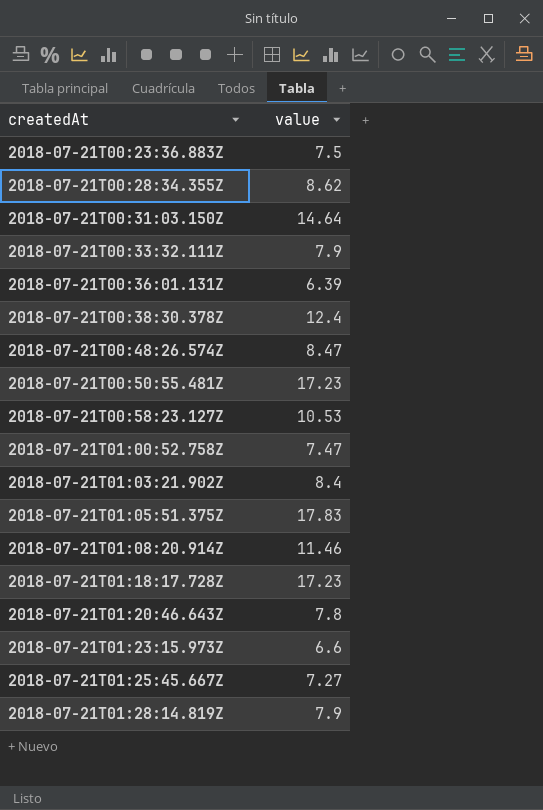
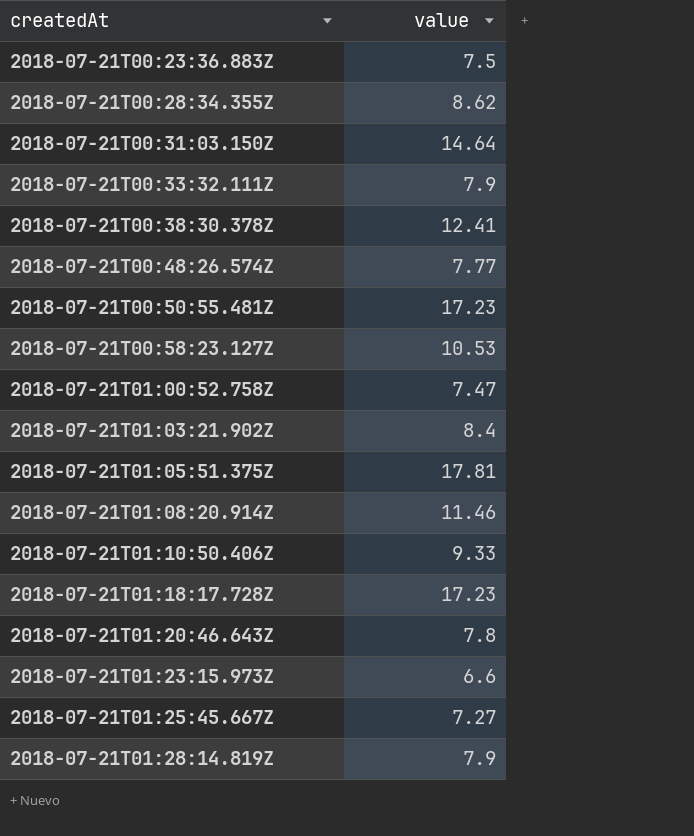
row 2018-07-21T00:36:01.131Z: 6.39 -> none
2018-07-21T00:38:30.378Z | value: 12.4 -> 12.41
2018-07-21T00:48:26.574Z | value: 8.47 -> 7.77
2018-07-21T01:05:51.375Z | value: 17.83 -> 17.81
row 2018-07-21T01:10:50.406Z: none -> 9.33

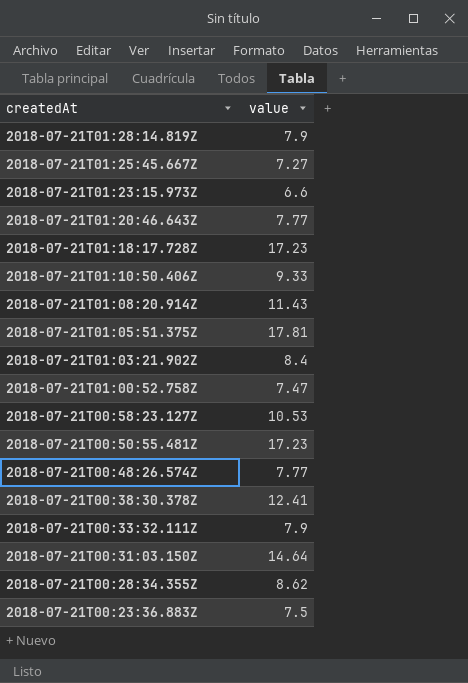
row order: createdAt ascending -> createdAt descending
2018-07-21T01:20:46.643Z | value: 7.8 -> 7.77
2018-07-21T01:08:20.914Z | value: 11.46 -> 11.43

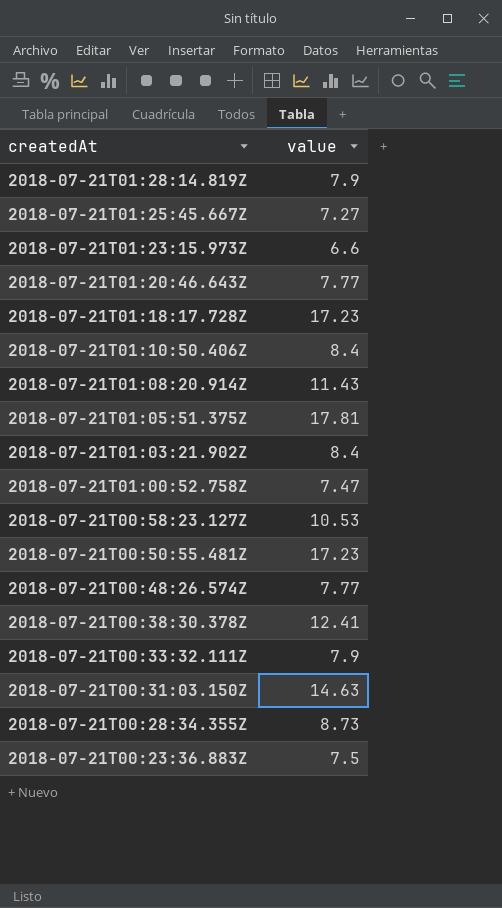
2018-07-21T01:10:50.406Z | value: 9.33 -> 8.4
2018-07-21T00:31:03.150Z | value: 14.64 -> 14.63
2018-07-21T00:28:34.355Z | value: 8.62 -> 8.73

